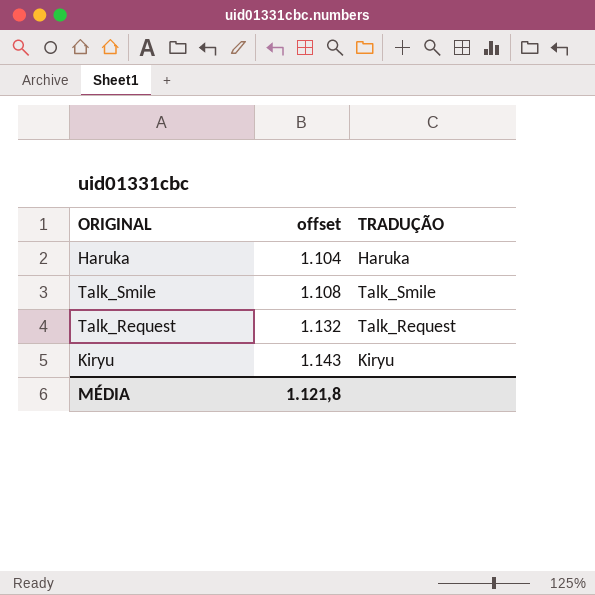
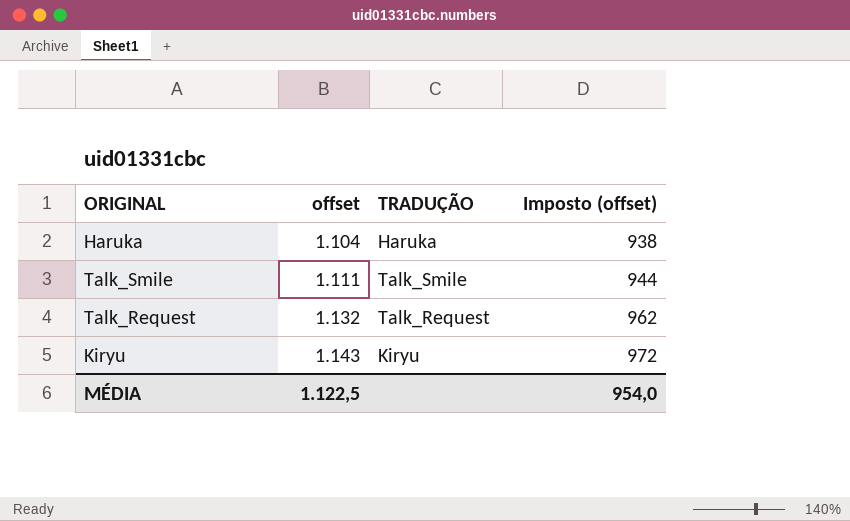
column Imposto (offset) | formula: none -> [offset] * 0,85
Talk_Smile | offset: 1.108 -> 1.111
MÉDIA | offset: 1.121,8 -> 1.122,5

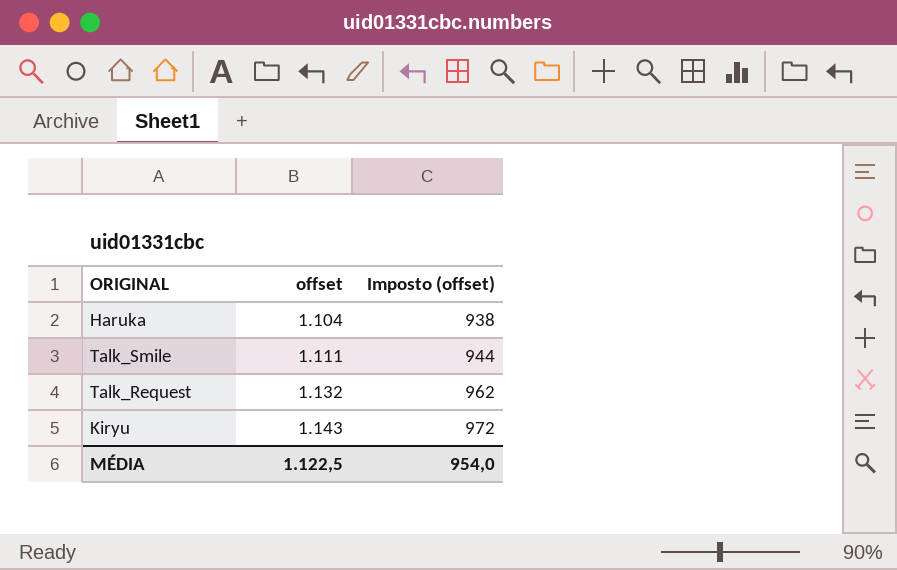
column TRADUÇÃO | position: 3 -> none

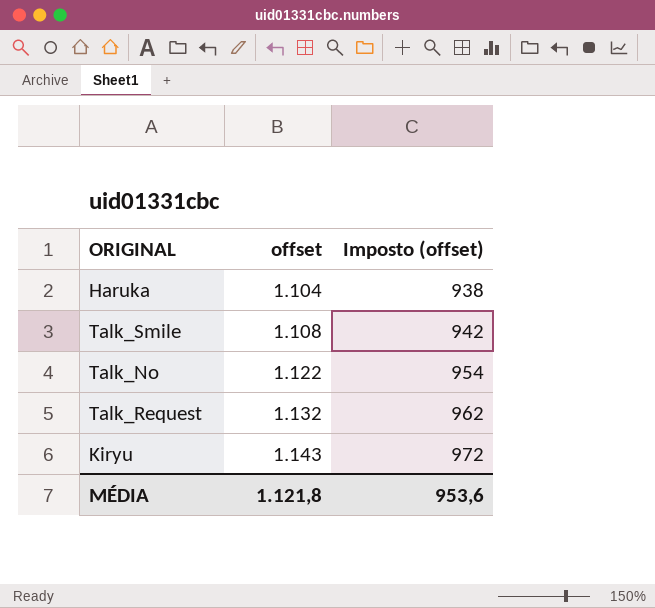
Talk_Smile | offset: 1.111 -> 1.108
Talk_Smile | Imposto (offset): 944 -> 942
row Talk_No: none -> 1.122 | 954
MÉDIA | offset: 1.122,5 -> 1.121,8
MÉDIA | Imposto (offset): 954,0 -> 953,6

